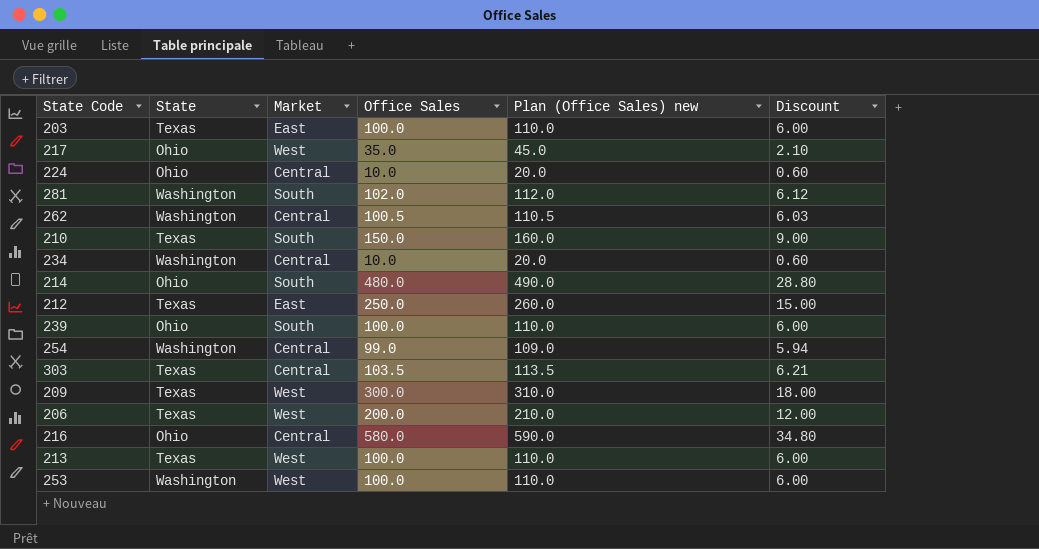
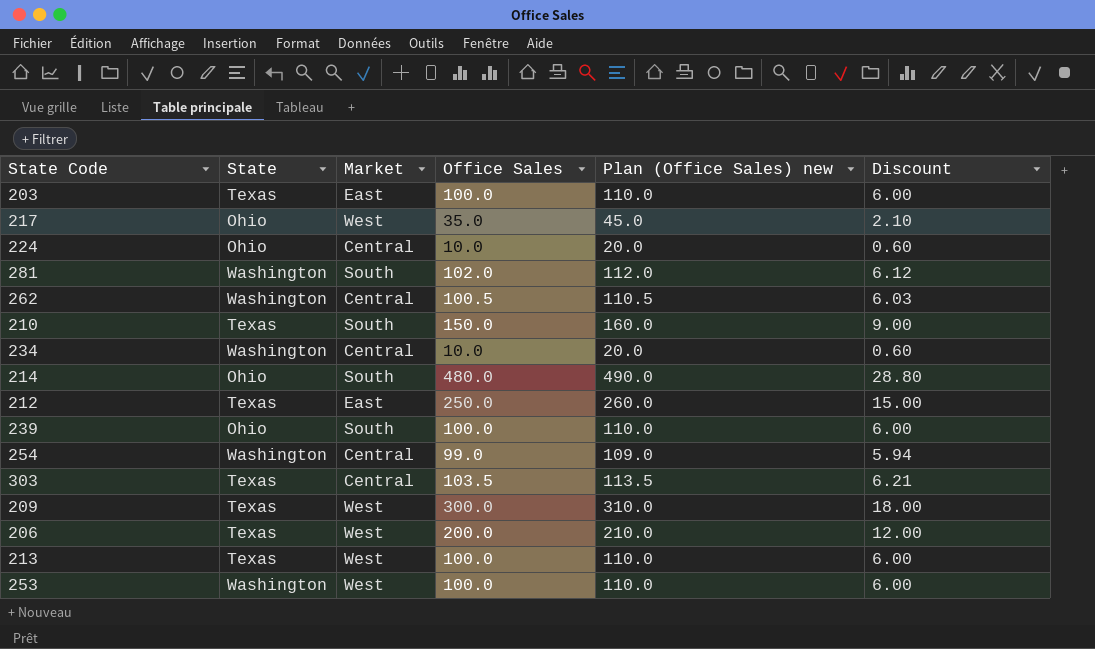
row 216: Ohio | Central | 580.0 | 590.0 | 34.80 -> none

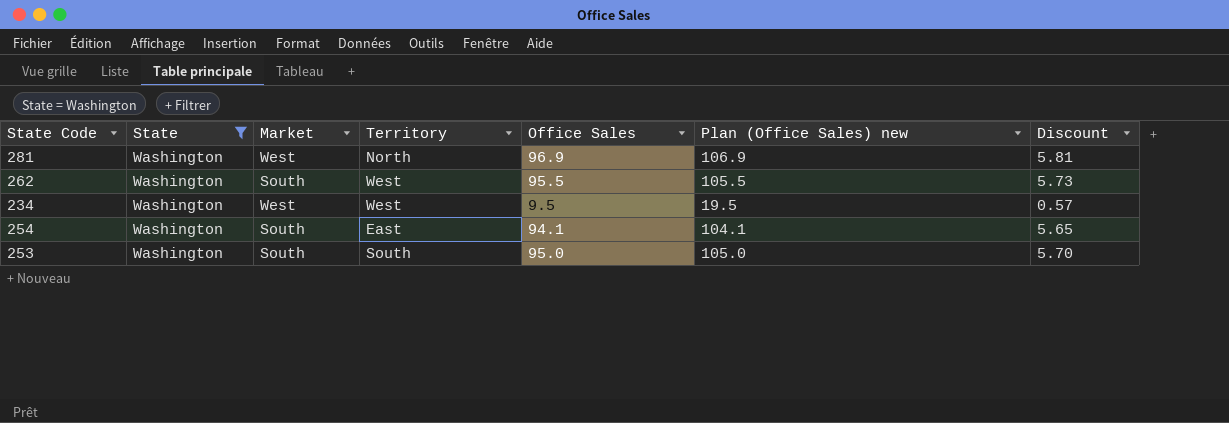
filter: none -> State = Washington
column Territory | position: none -> 4
281 | Market: South -> West
281 | Office Sales: 102.0 -> 96.9
281 | Plan (Office Sales) new: 112.0 -> 106.9
281 | Discount: 6.12 -> 5.81
262 | Market: Central -> South
262 | Office Sales: 100.5 -> 95.5
262 | Plan (Office Sales) new: 110.5 -> 105.5
262 | Discount: 6.03 -> 5.73
234 | Market: Central -> West
234 | Office Sales: 10.0 -> 9.5
234 | Plan (Office Sales) new: 20.0 -> 19.5
234 | Discount: 0.60 -> 0.57
254 | Market: Central -> South
254 | Office Sales: 99.0 -> 94.1
254 | Plan (Office Sales) new: 109.0 -> 104.1
254 | Discount: 5.94 -> 5.65
253 | Market: West -> South
253 | Office Sales: 100.0 -> 95.0
253 | Plan (Office Sales) new: 110.0 -> 105.0
253 | Discount: 6.00 -> 5.70

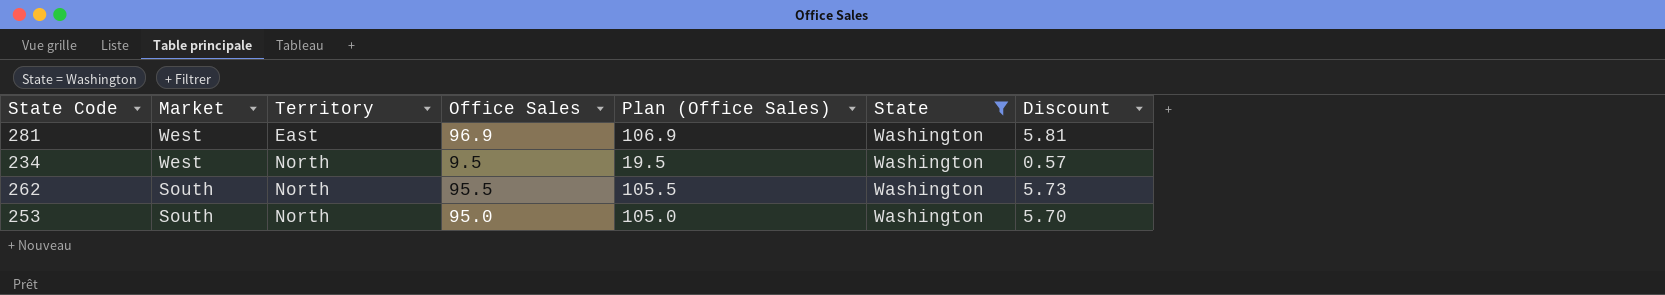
row order: none -> Market descending
column name: Plan (Office Sales) new -> Plan (Office Sales)
column State | position: 2 -> 6
row 254: Washington | South | East | 94.1 | 104.1 | 5.65 -> none
281 | Territory: North -> East
234 | Territory: West -> North
262 | Territory: West -> North
253 | Territory: South -> North

